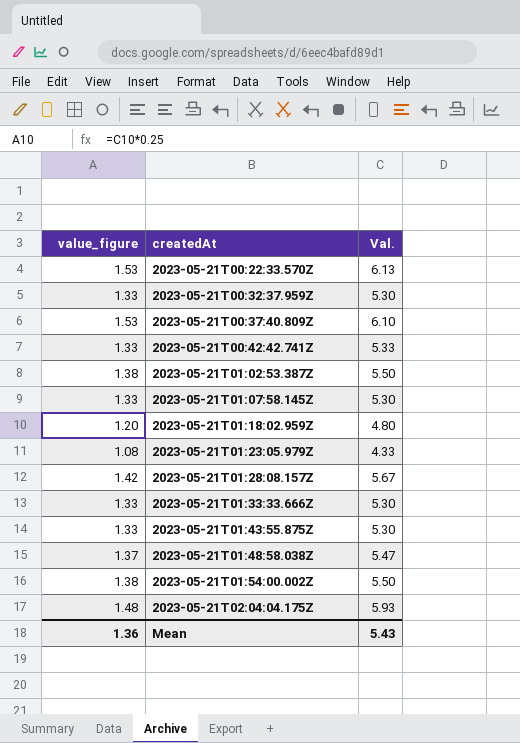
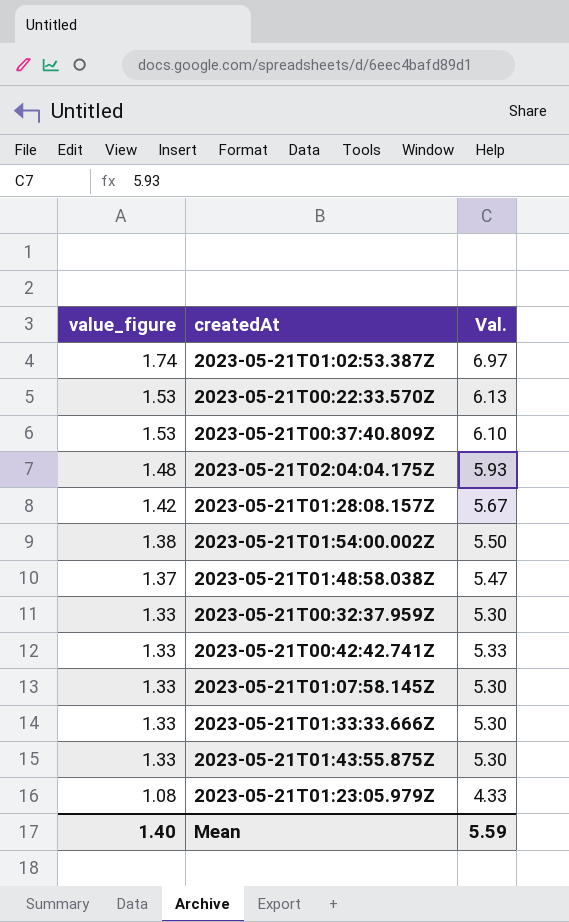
row order: createdAt ascending -> value_figure descending
row 2023-05-21T01:18:02.959Z: 1.20 | 4.80 -> none
2023-05-21T01:02:53.387Z | value_figure: 1.38 -> 1.74
2023-05-21T01:02:53.387Z | Val.: 5.50 -> 6.97
Mean | value_figure: 1.36 -> 1.40
Mean | Val.: 5.43 -> 5.59

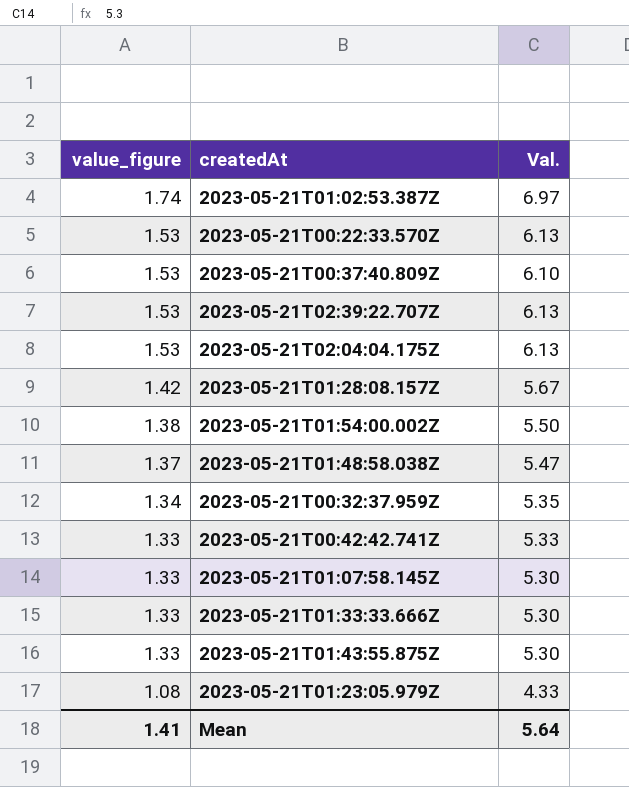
row 2023-05-21T02:39:22.707Z: none -> 1.53 | 6.13
2023-05-21T02:04:04.175Z | value_figure: 1.48 -> 1.53
2023-05-21T02:04:04.175Z | Val.: 5.93 -> 6.13
2023-05-21T00:32:37.959Z | value_figure: 1.33 -> 1.34
2023-05-21T00:32:37.959Z | Val.: 5.30 -> 5.35
Mean | value_figure: 1.40 -> 1.41
Mean | Val.: 5.59 -> 5.64

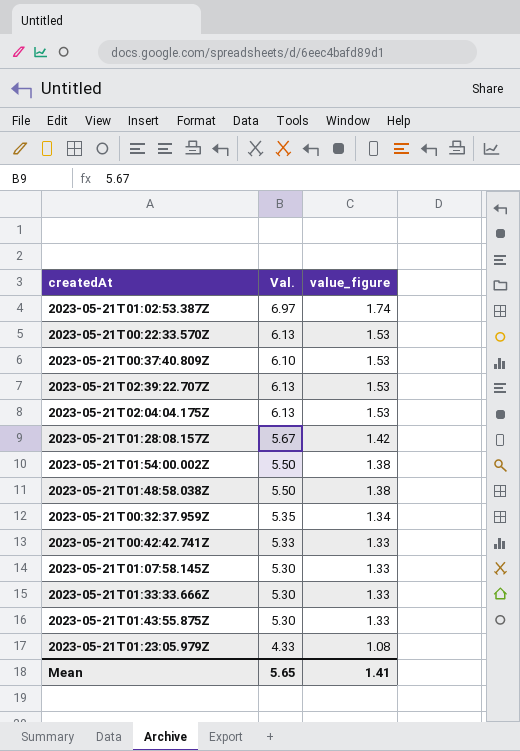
column value_figure | position: 1 -> 3
2023-05-21T01:48:58.038Z | Val.: 5.47 -> 5.50
2023-05-21T01:48:58.038Z | value_figure: 1.37 -> 1.38
Mean | Val.: 5.64 -> 5.65

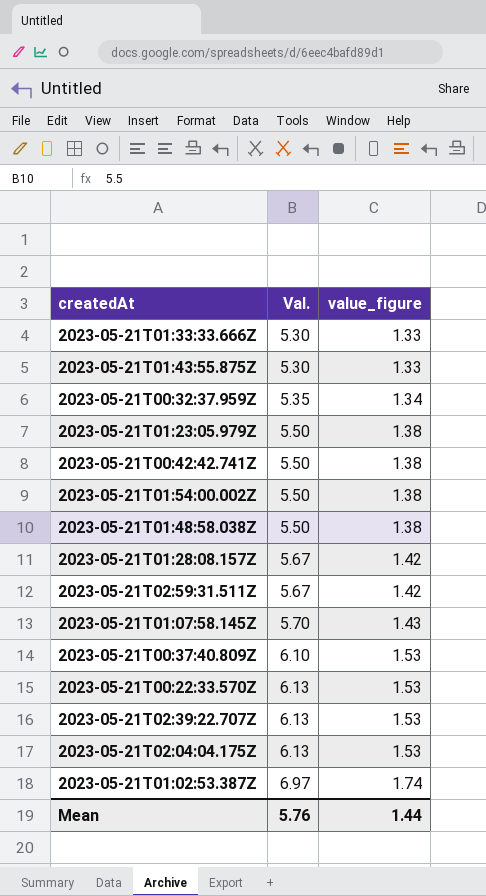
row order: value_figure descending -> Val. ascending
2023-05-21T01:23:05.979Z | Val.: 4.33 -> 5.50
2023-05-21T01:23:05.979Z | value_figure: 1.08 -> 1.38
2023-05-21T00:42:42.741Z | Val.: 5.33 -> 5.50
2023-05-21T00:42:42.741Z | value_figure: 1.33 -> 1.38
row 2023-05-21T02:59:31.511Z: none -> 5.67 | 1.42
2023-05-21T01:07:58.145Z | Val.: 5.30 -> 5.70
2023-05-21T01:07:58.145Z | value_figure: 1.33 -> 1.43
Mean | Val.: 5.65 -> 5.76
Mean | value_figure: 1.41 -> 1.44

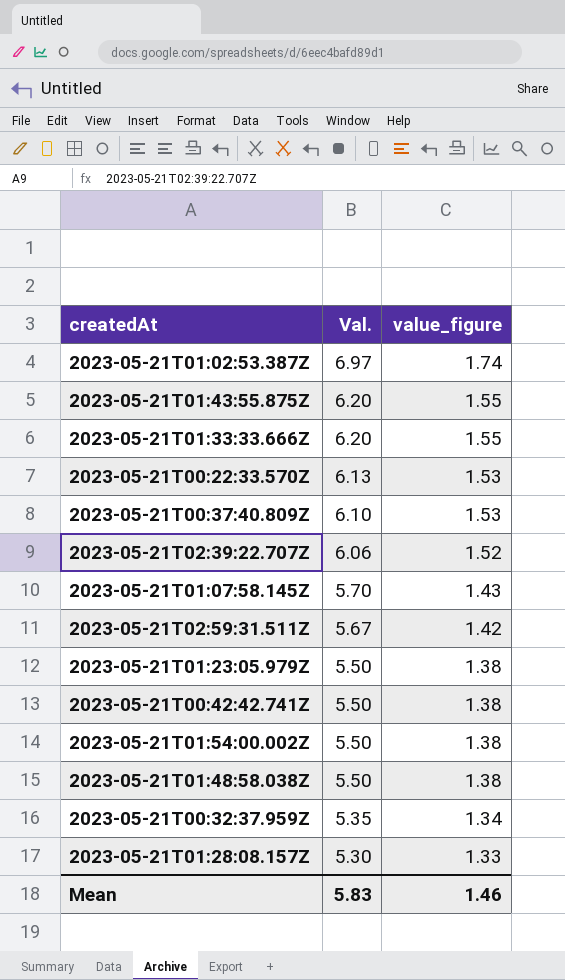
row order: Val. ascending -> Val. descending
row 2023-05-21T02:04:04.175Z: 6.13 | 1.53 -> none
2023-05-21T01:43:55.875Z | Val.: 5.30 -> 6.20
2023-05-21T01:43:55.875Z | value_figure: 1.33 -> 1.55
2023-05-21T01:33:33.666Z | Val.: 5.30 -> 6.20
2023-05-21T01:33:33.666Z | value_figure: 1.33 -> 1.55
2023-05-21T02:39:22.707Z | Val.: 6.13 -> 6.06
2023-05-21T02:39:22.707Z | value_figure: 1.53 -> 1.52
2023-05-21T01:28:08.157Z | Val.: 5.67 -> 5.30
2023-05-21T01:28:08.157Z | value_figure: 1.42 -> 1.33
Mean | Val.: 5.76 -> 5.83
Mean | value_figure: 1.44 -> 1.46

